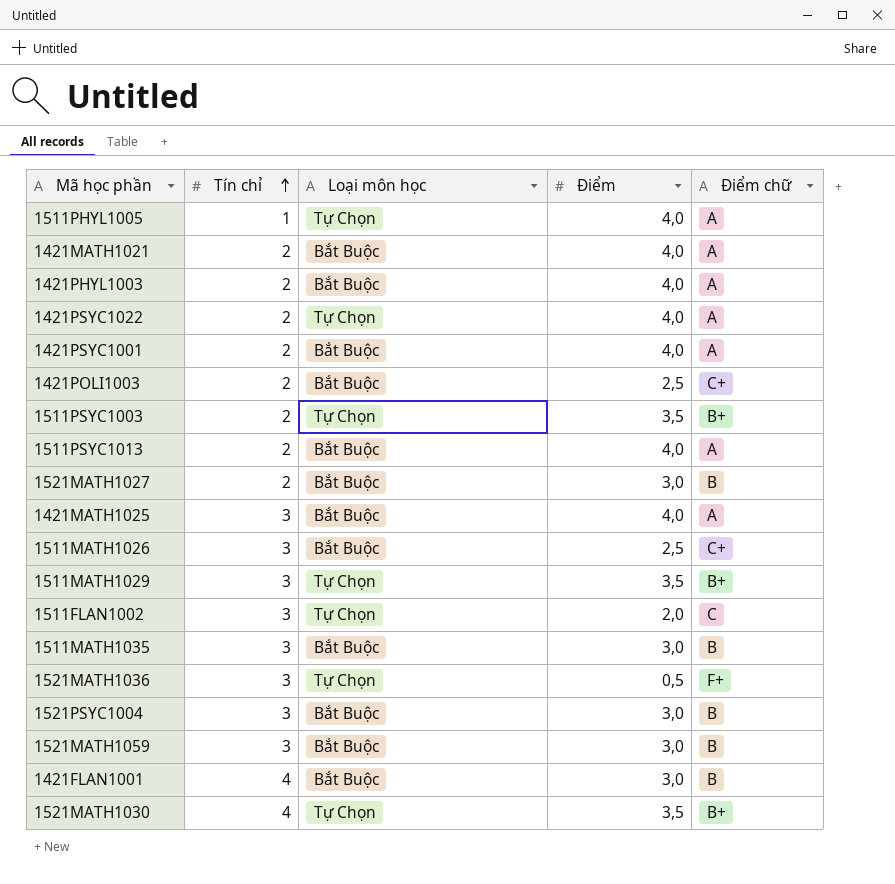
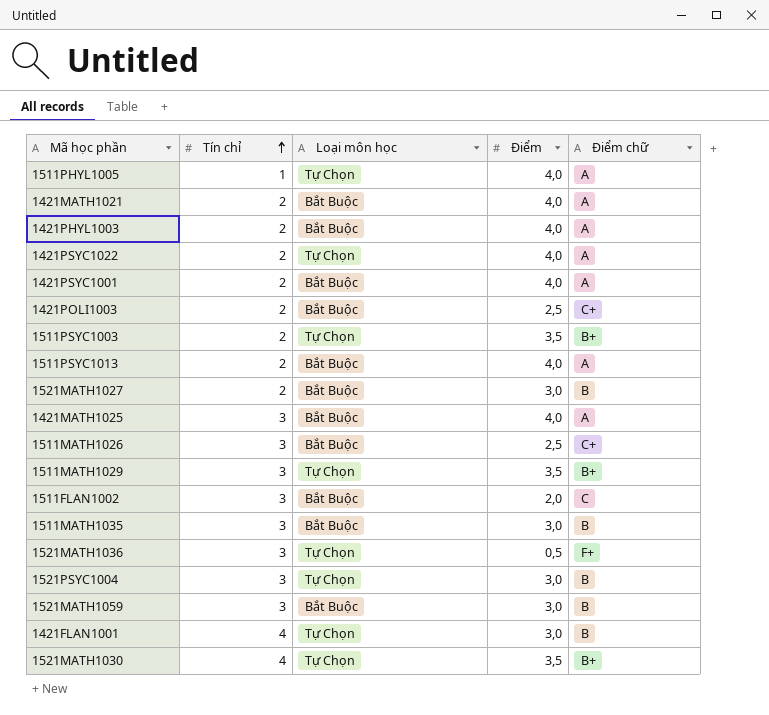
1511FLAN1002 | Loại môn học: Tự Chọn -> Bắt Buộc
1521PSYC1004 | Loại môn học: Bắt Buộc -> Tự Chọn
1421FLAN1001 | Loại môn học: Bắt Buộc -> Tự Chọn

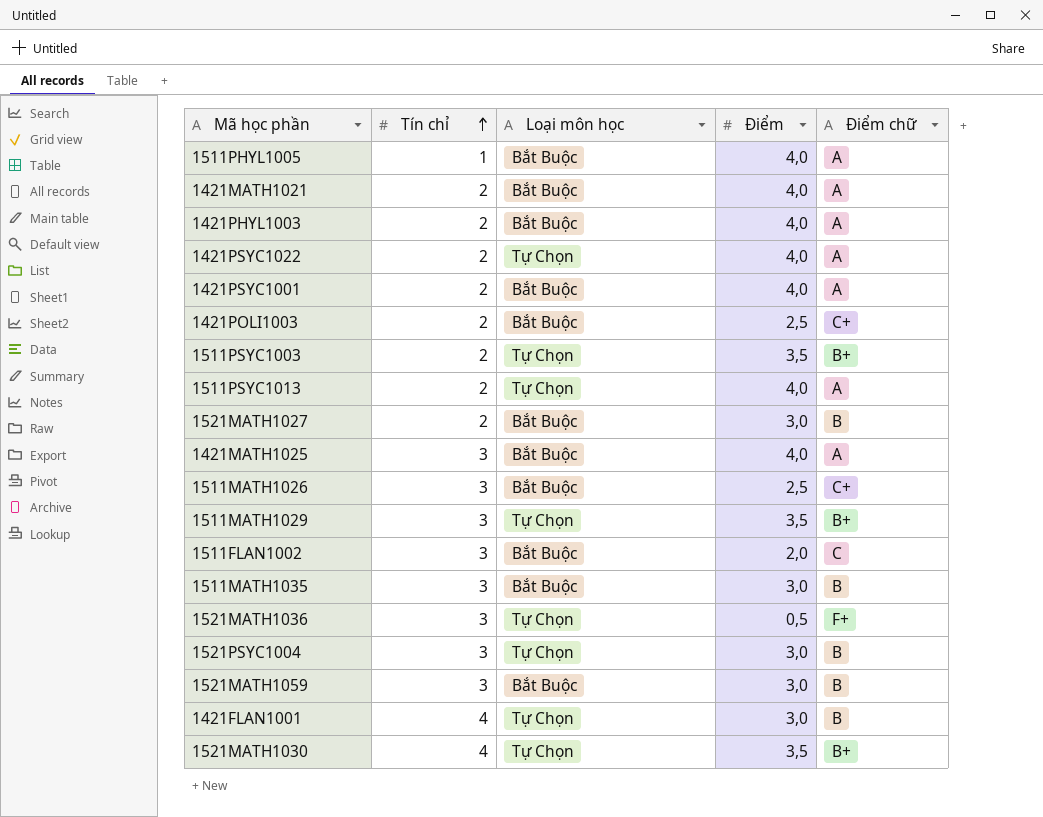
1511PHYL1005 | Loại môn học: Tự Chọn -> Bắt Buộc
1511PSYC1013 | Loại môn học: Bắt Buộc -> Tự Chọn

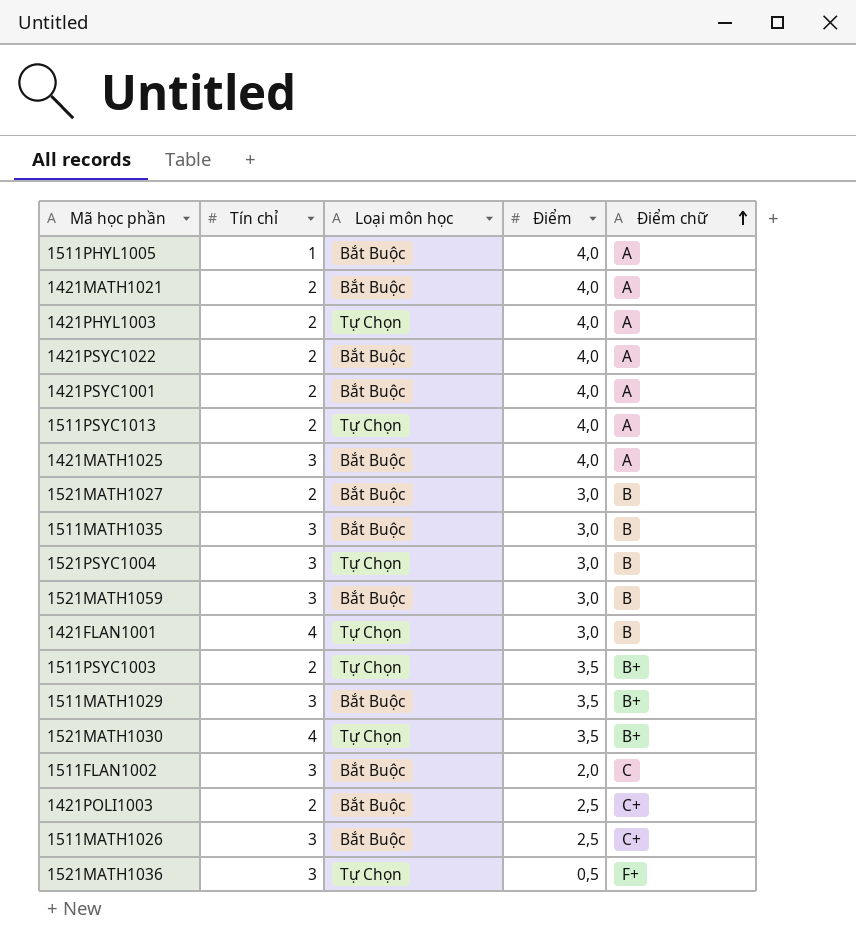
row order: Tín chỉ ascending -> Điểm chữ ascending
1421PHYL1003 | Loại môn học: Bắt Buộc -> Tự Chọn
1421PSYC1022 | Loại môn học: Tự Chọn -> Bắt Buộc
1511MATH1029 | Loại môn học: Tự Chọn -> Bắt Buộc

